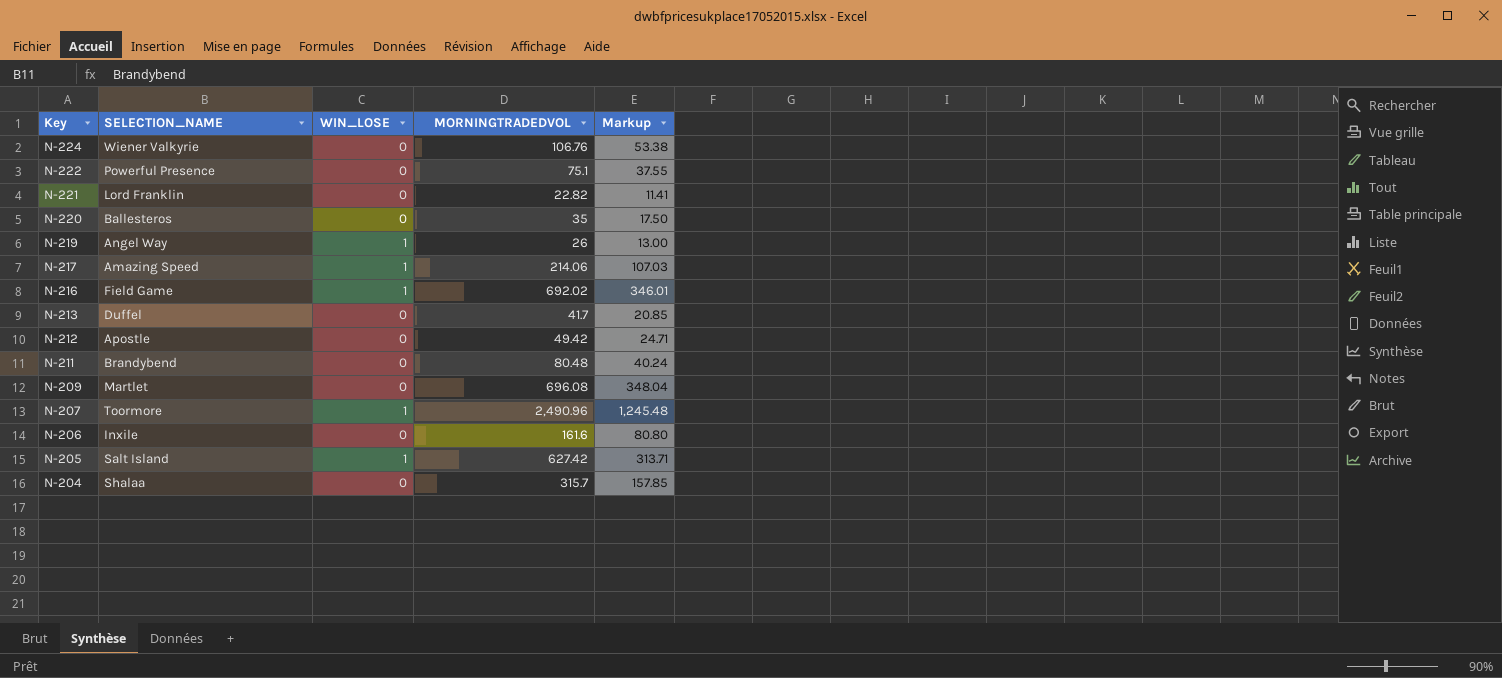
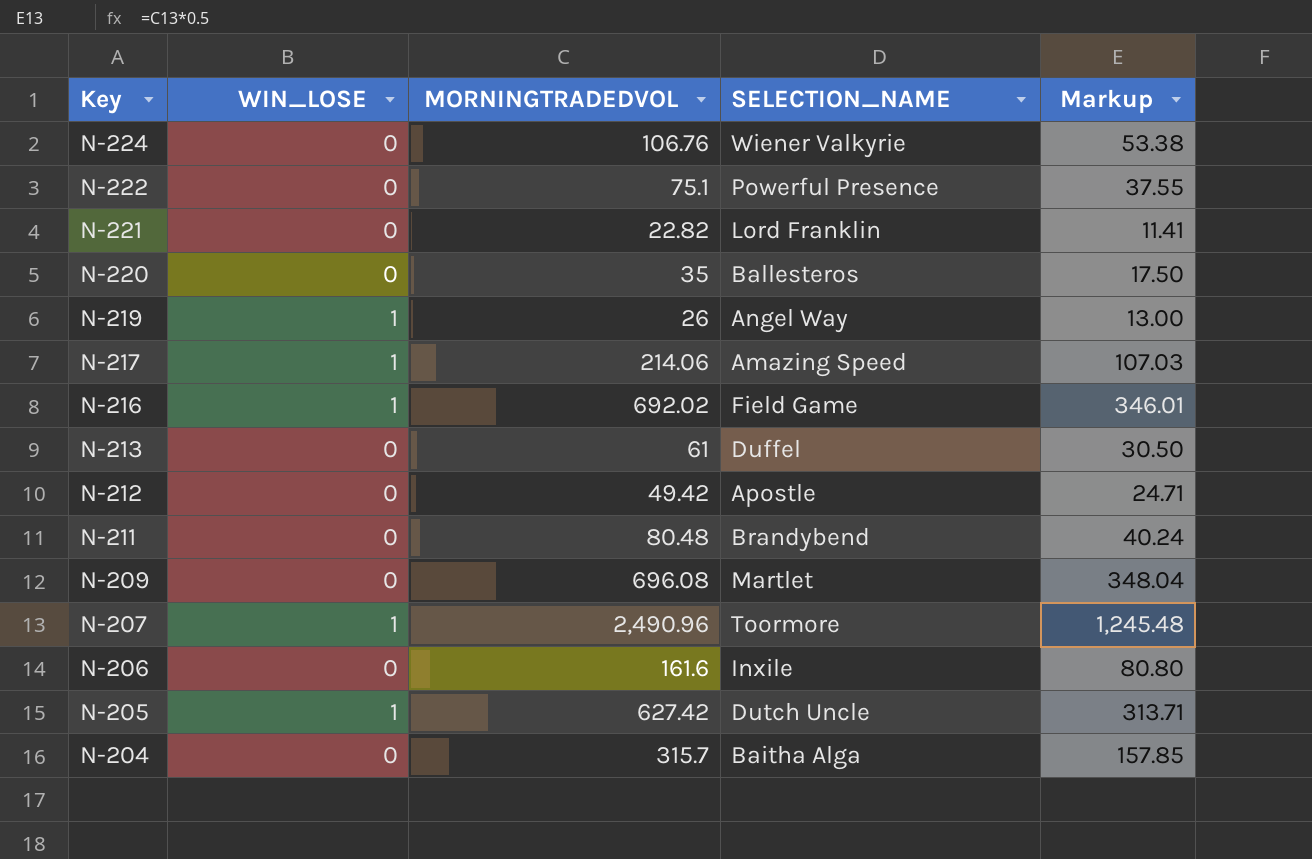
column SELECTION_NAME | position: 2 -> 4
N-213 | MORNINGTRADEDVOL: 41.7 -> 61
N-213 | Markup: 20.85 -> 30.50
N-205 | SELECTION_NAME: Salt Island -> Dutch Uncle
N-204 | SELECTION_NAME: Shalaa -> Baitha Alga

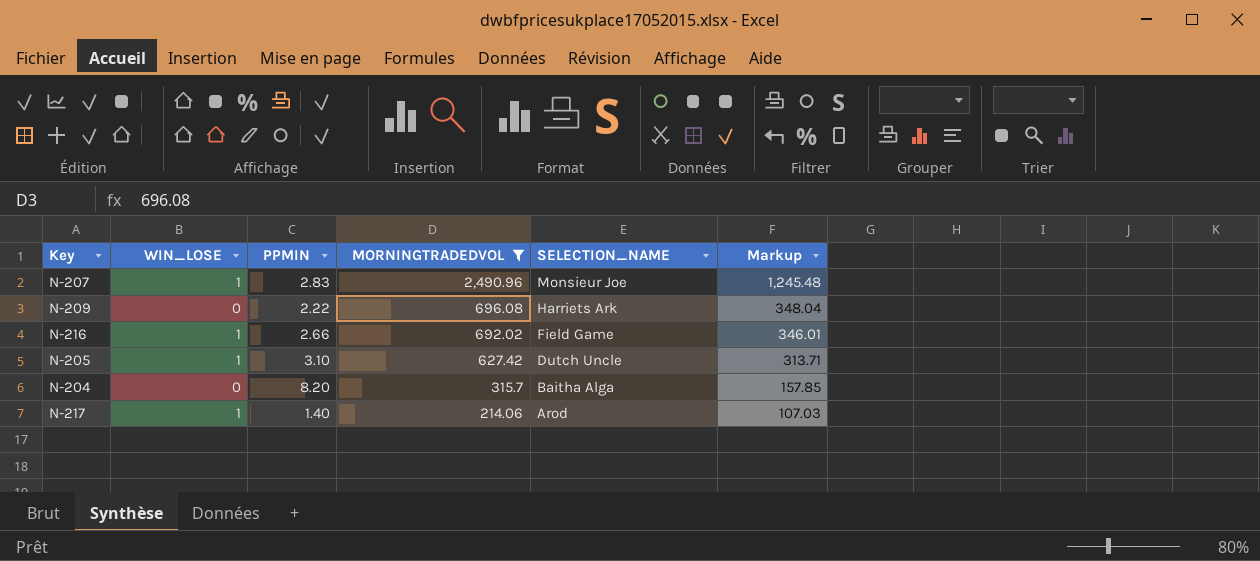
filter: none -> MORNINGTRADEDVOL >= 214.06
row order: Key descending -> MORNINGTRADEDVOL descending
column PPMIN | position: none -> 3
N-207 | SELECTION_NAME: Toormore -> Monsieur Joe
N-209 | SELECTION_NAME: Martlet -> Harriets Ark
N-217 | SELECTION_NAME: Amazing Speed -> Arod

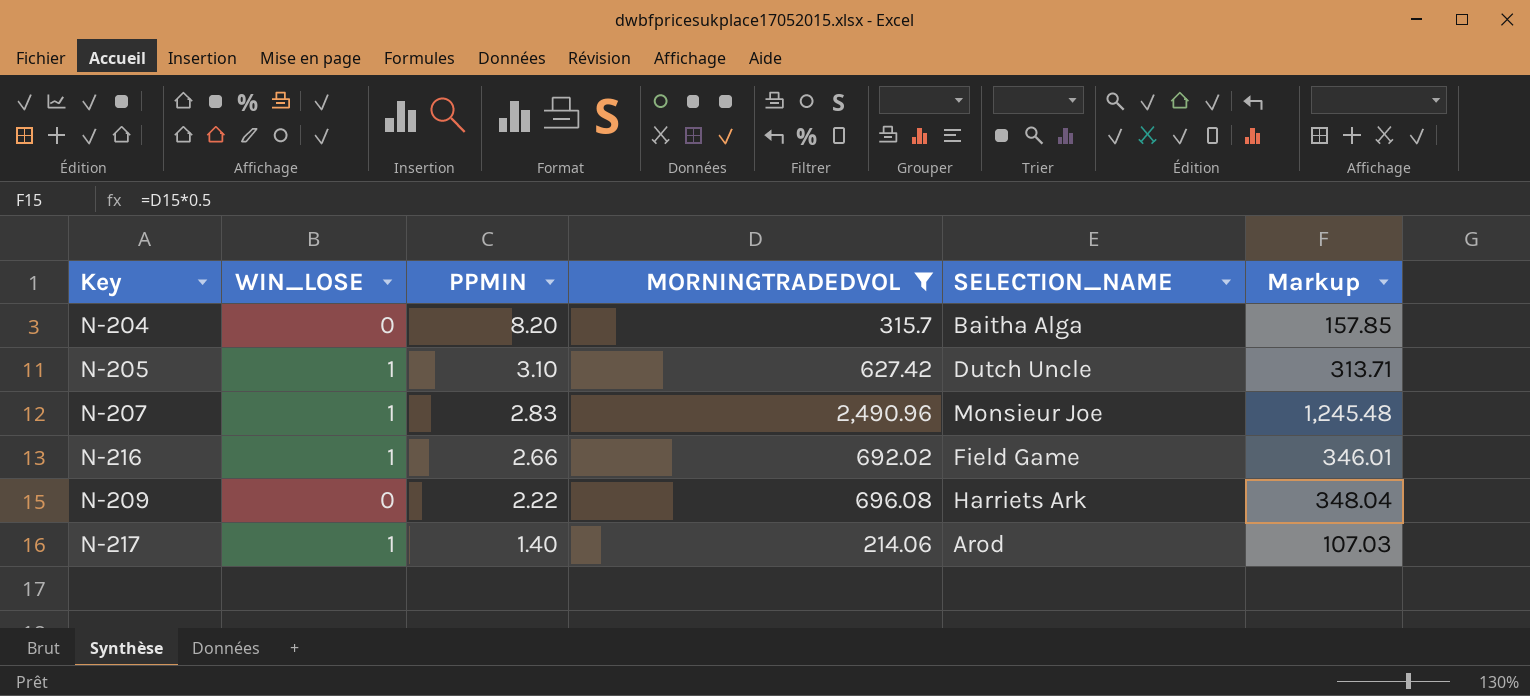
row order: MORNINGTRADEDVOL descending -> PPMIN descending

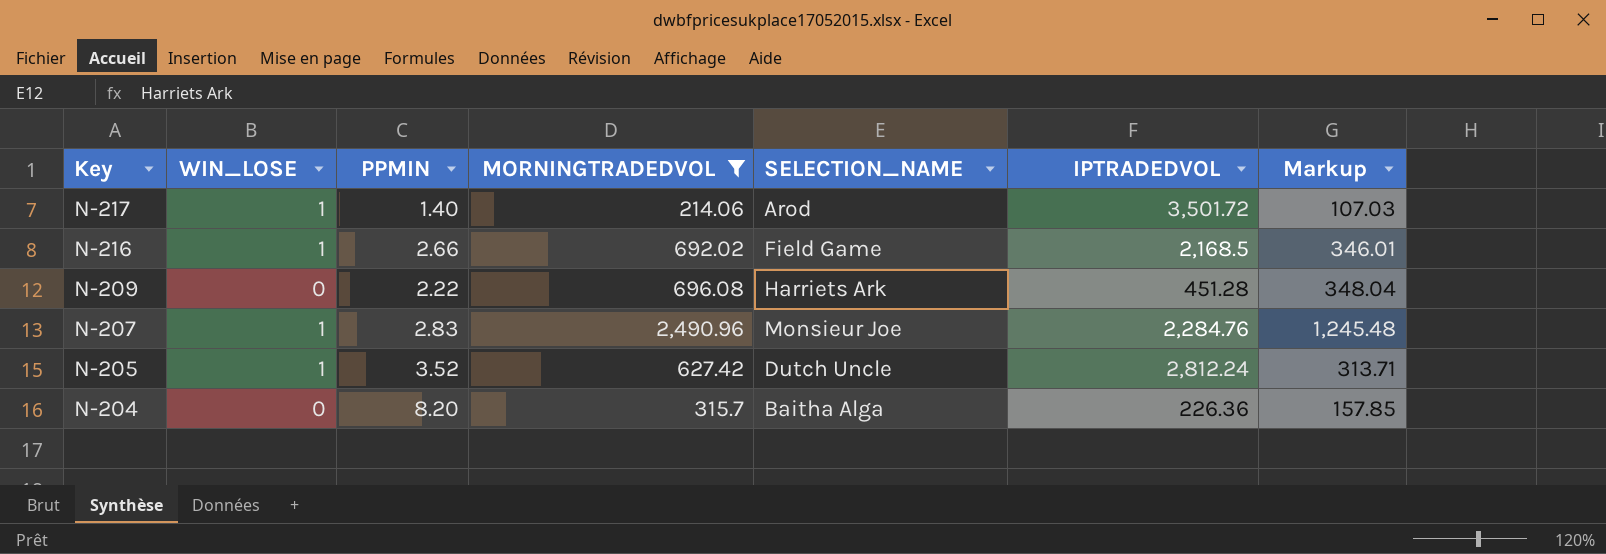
row order: PPMIN descending -> Key descending
column IPTRADEDVOL | position: none -> 6
N-205 | PPMIN: 3.10 -> 3.52

